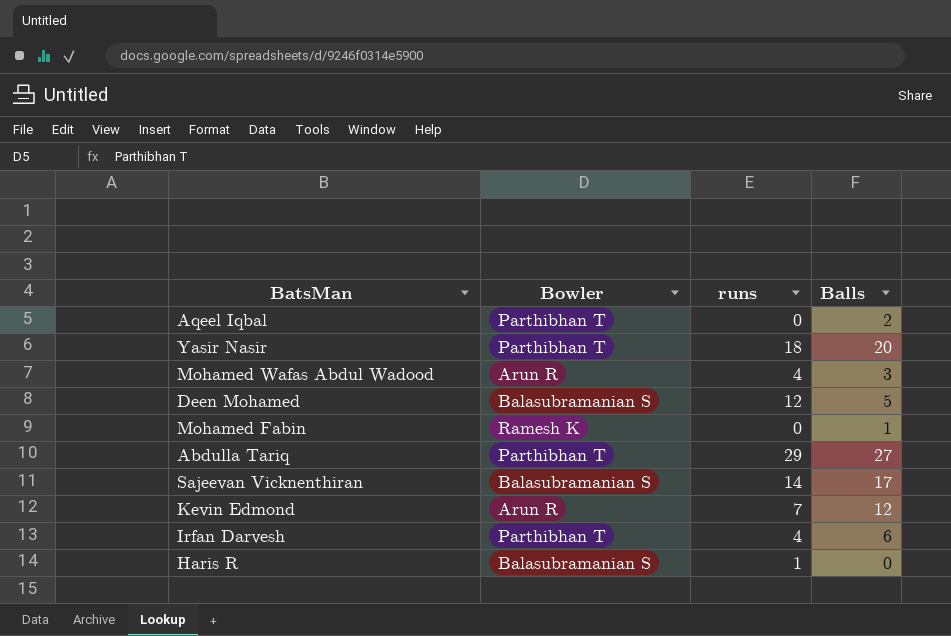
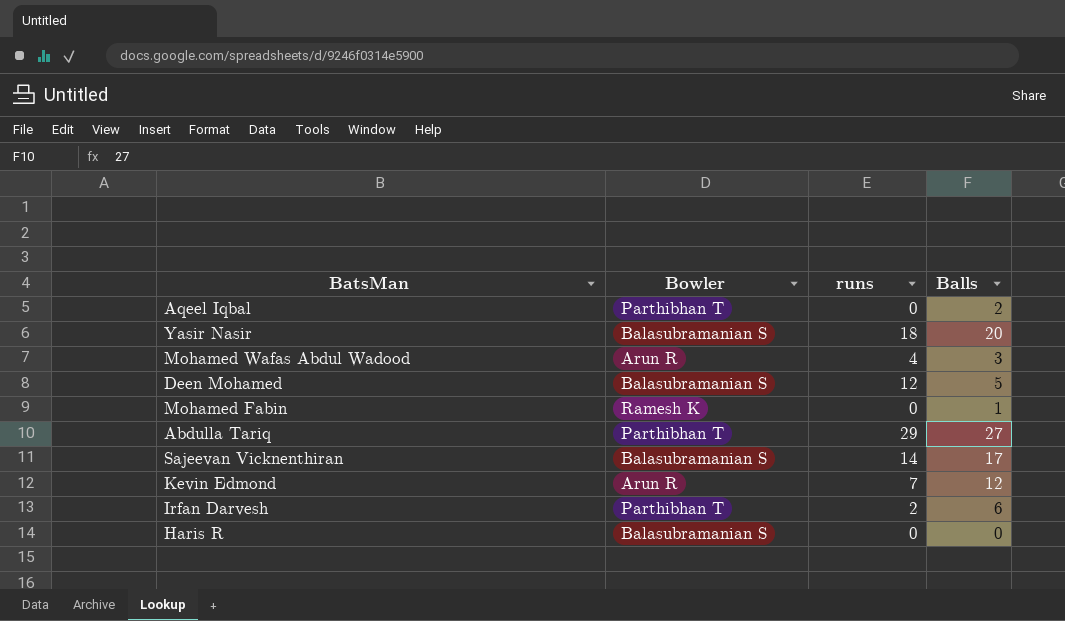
Yasir Nasir | Bowler: Parthibhan T -> Balasubramanian S
Irfan Darvesh | runs: 4 -> 2
Haris R | runs: 1 -> 0

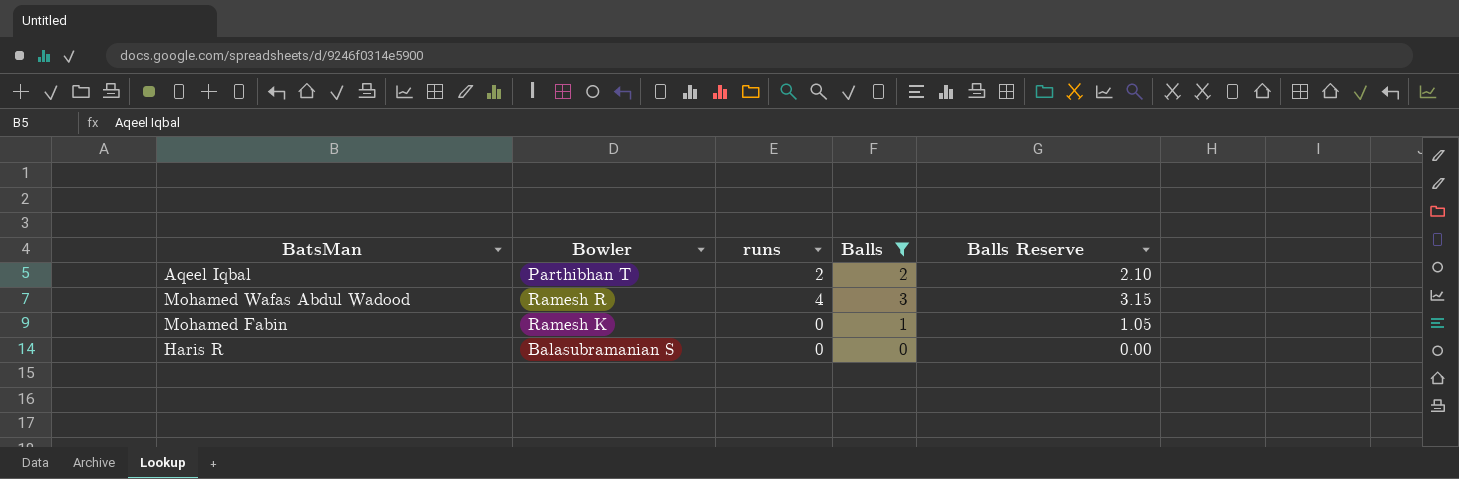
filter: none -> Balls <= 3
column Balls Reserve | formula: none -> [Balls] * 1.05
Aqeel Iqbal | runs: 0 -> 2
Mohamed Wafas Abdul Wadood | Bowler: Arun R -> Ramesh R

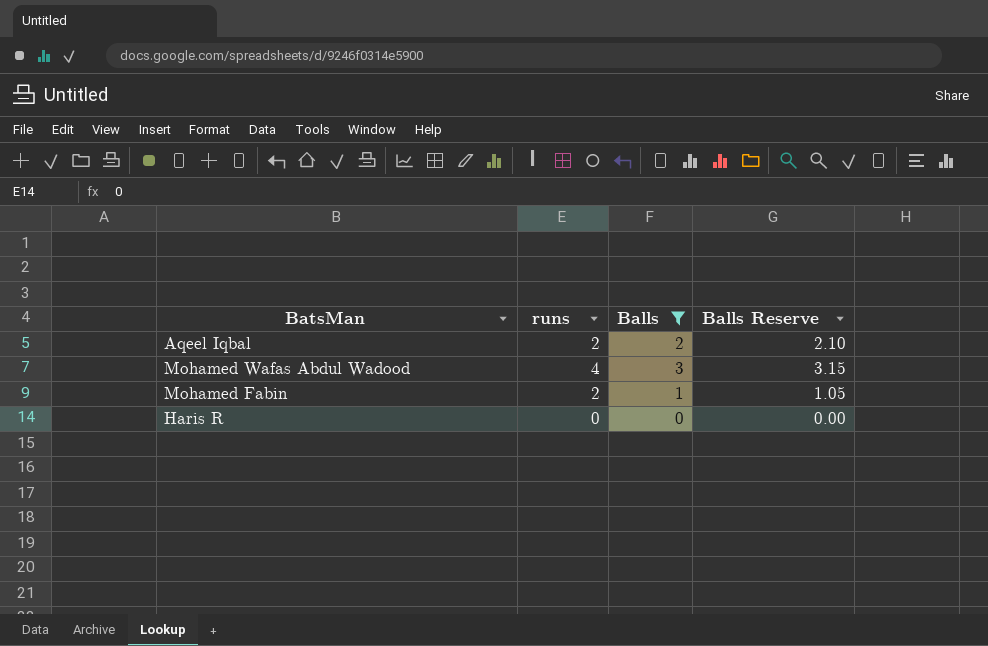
column Bowler | position: 2 -> none
Mohamed Fabin | runs: 0 -> 2

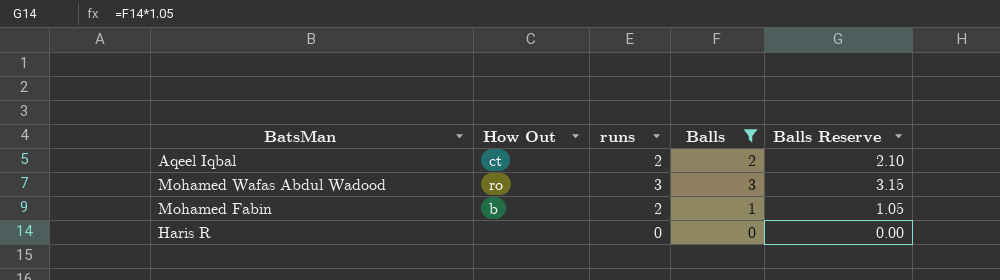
column How Out | position: none -> 2
Mohamed Wafas Abdul Wadood | runs: 4 -> 3

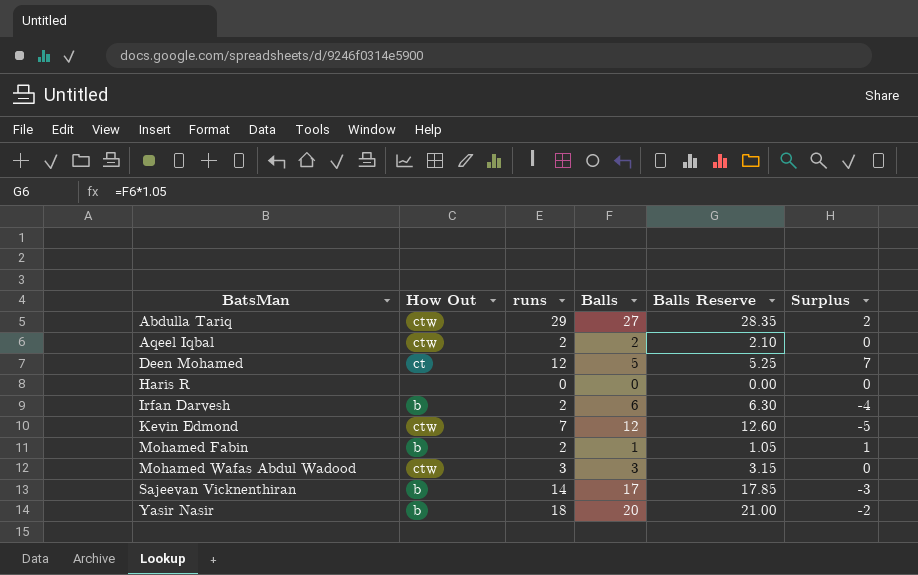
filter: Balls <= 3 -> none
row order: none -> BatsMan ascending
column Surplus | formula: none -> [runs] - [Balls]
Aqeel Iqbal | How Out: ct -> ctw
Mohamed Wafas Abdul Wadood | How Out: ro -> ctw

